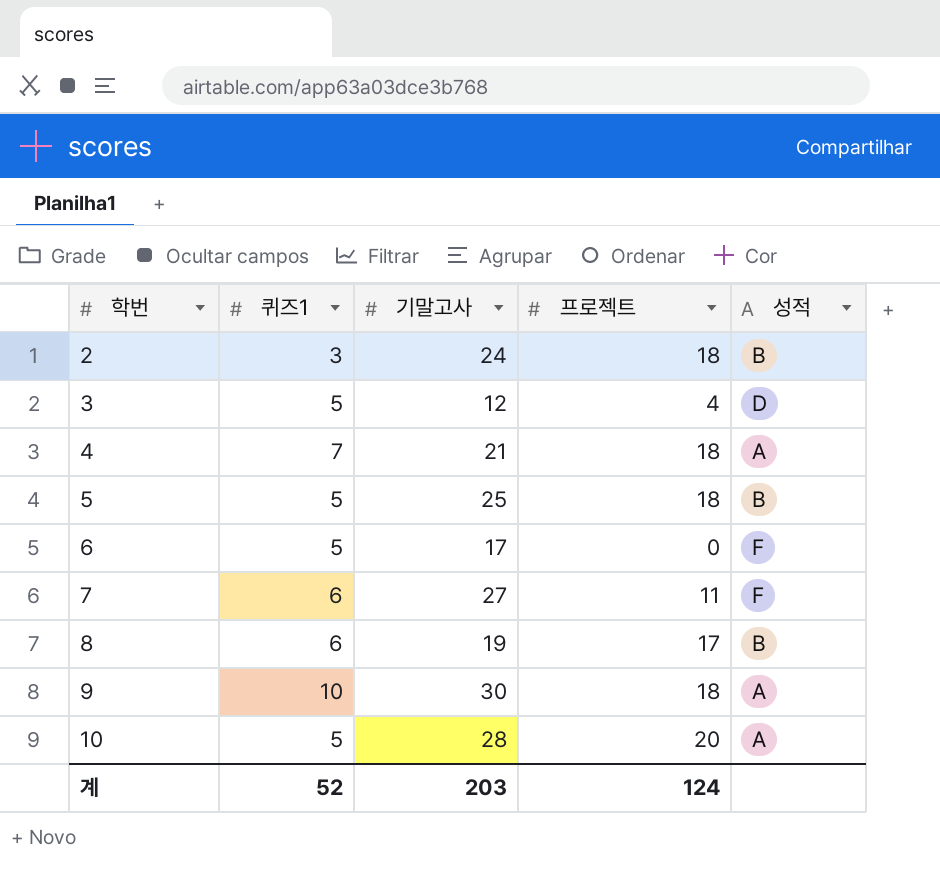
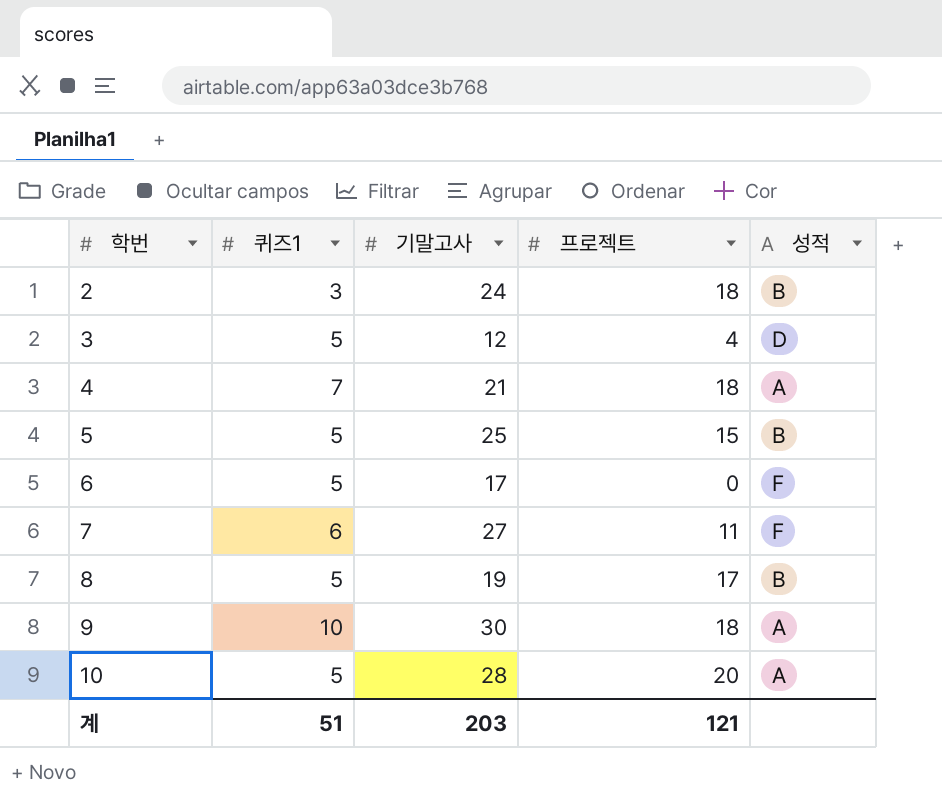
5 | 프로젝트: 18 -> 15
8 | 퀴즈1: 6 -> 5
계 | 퀴즈1: 52 -> 51
계 | 프로젝트: 124 -> 121

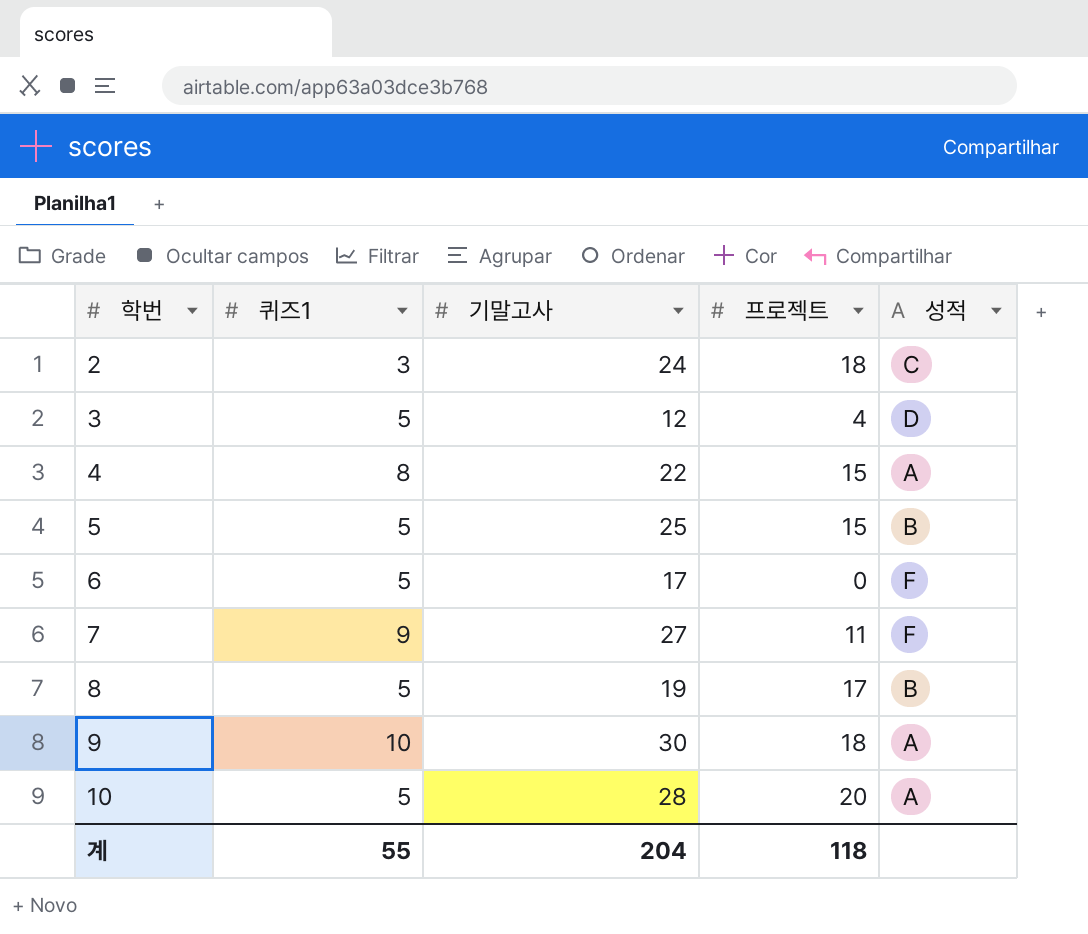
2 | 성적: B -> C
4 | 퀴즈1: 7 -> 8
4 | 기말고사: 21 -> 22
4 | 프로젝트: 18 -> 15
7 | 퀴즈1: 6 -> 9
계 | 퀴즈1: 51 -> 55
계 | 기말고사: 203 -> 204
계 | 프로젝트: 121 -> 118

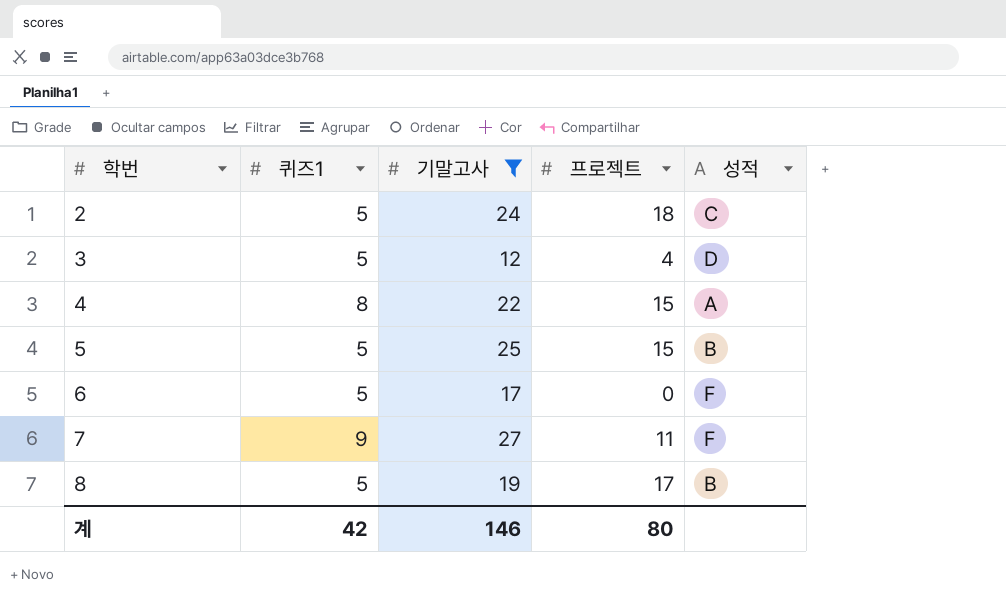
filter: none -> 기말고사 <= 27
2 | 퀴즈1: 3 -> 5
계 | 퀴즈1: 55 -> 42
계 | 기말고사: 204 -> 146
계 | 프로젝트: 118 -> 80

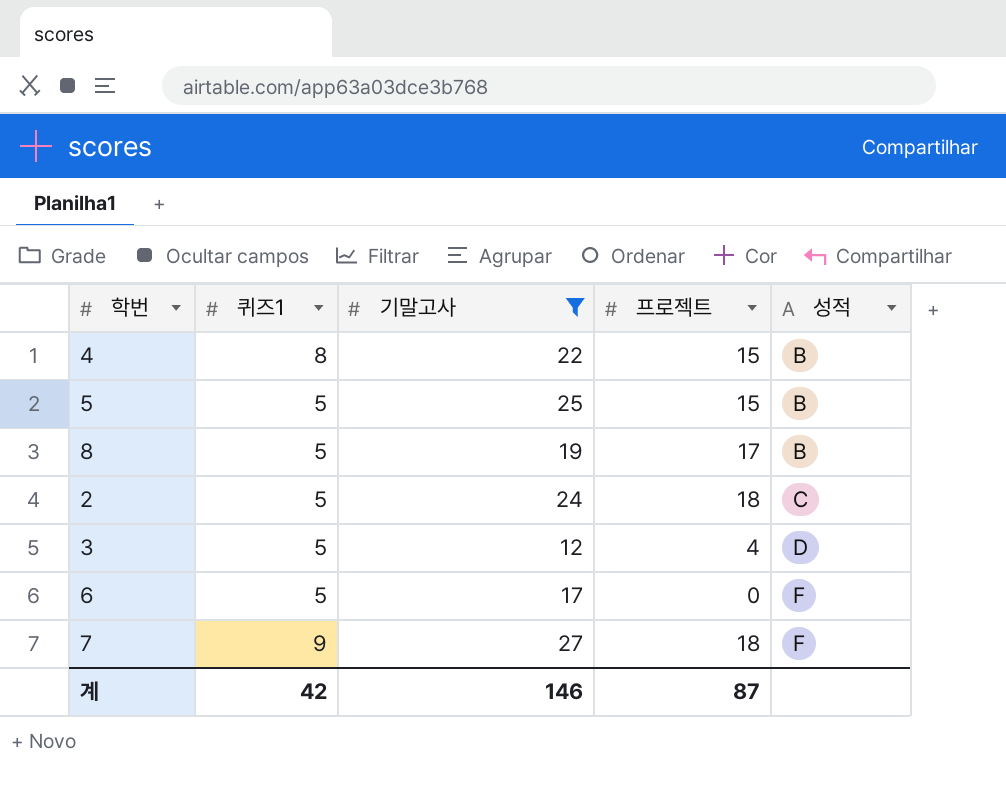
row order: 학번 ascending -> 성적 ascending
4 | 성적: A -> B
7 | 프로젝트: 11 -> 18
계 | 프로젝트: 80 -> 87

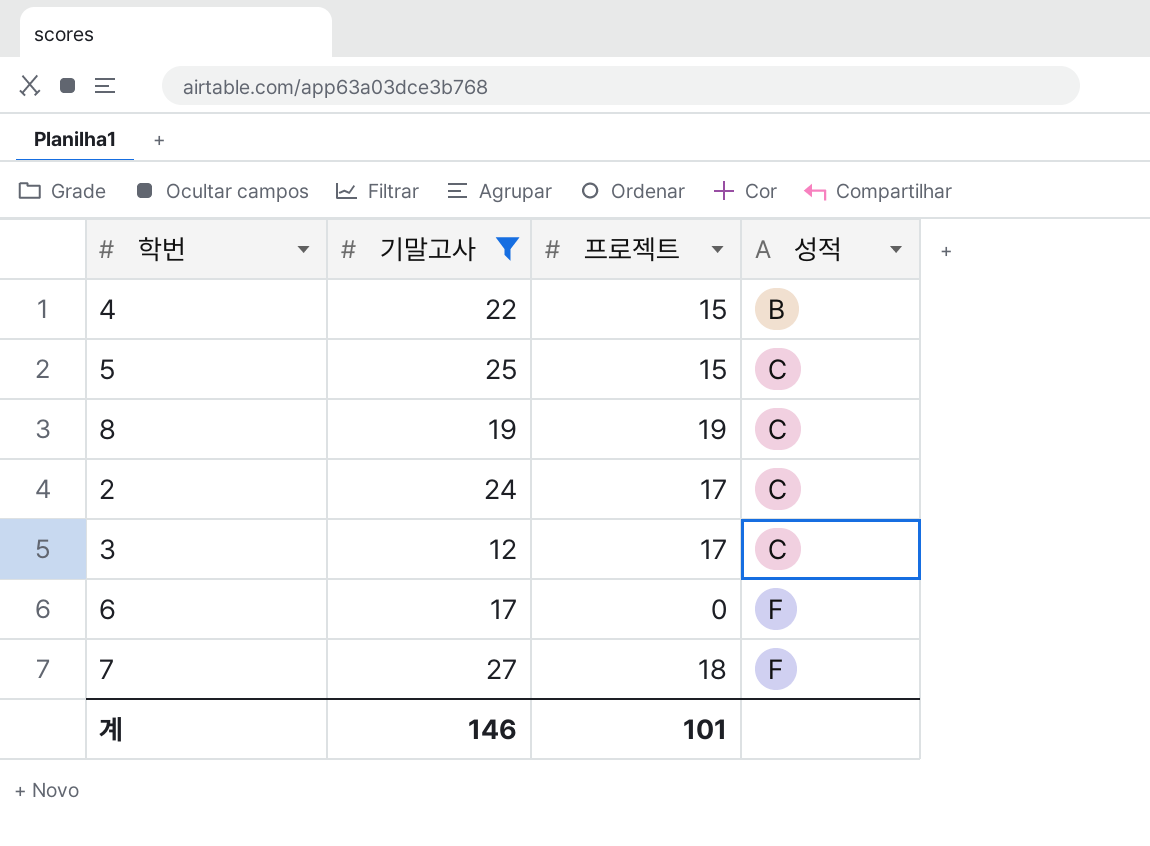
column 퀴즈1 | position: 2 -> none
5 | 성적: B -> C
8 | 프로젝트: 17 -> 19
8 | 성적: B -> C
2 | 프로젝트: 18 -> 17
3 | 프로젝트: 4 -> 17
3 | 성적: D -> C
계 | 프로젝트: 87 -> 101

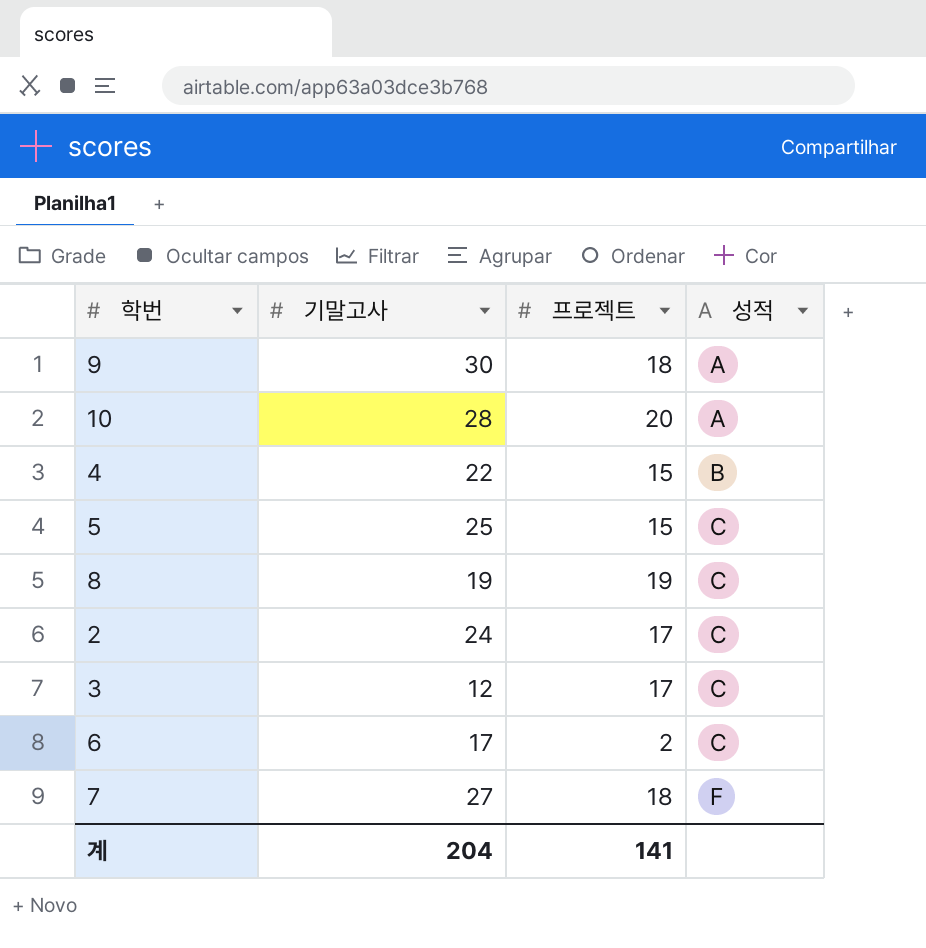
filter: 기말고사 <= 27 -> none
6 | 프로젝트: 0 -> 2
6 | 성적: F -> C
계 | 기말고사: 146 -> 204
계 | 프로젝트: 101 -> 141

